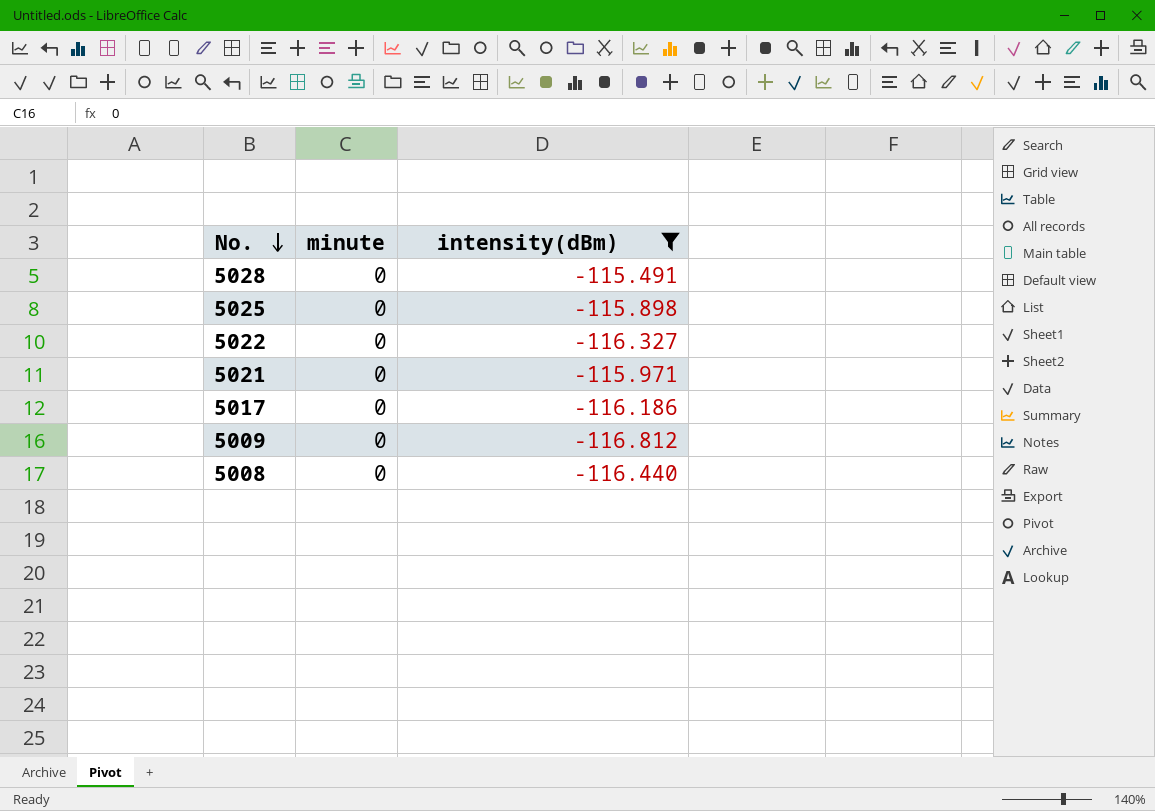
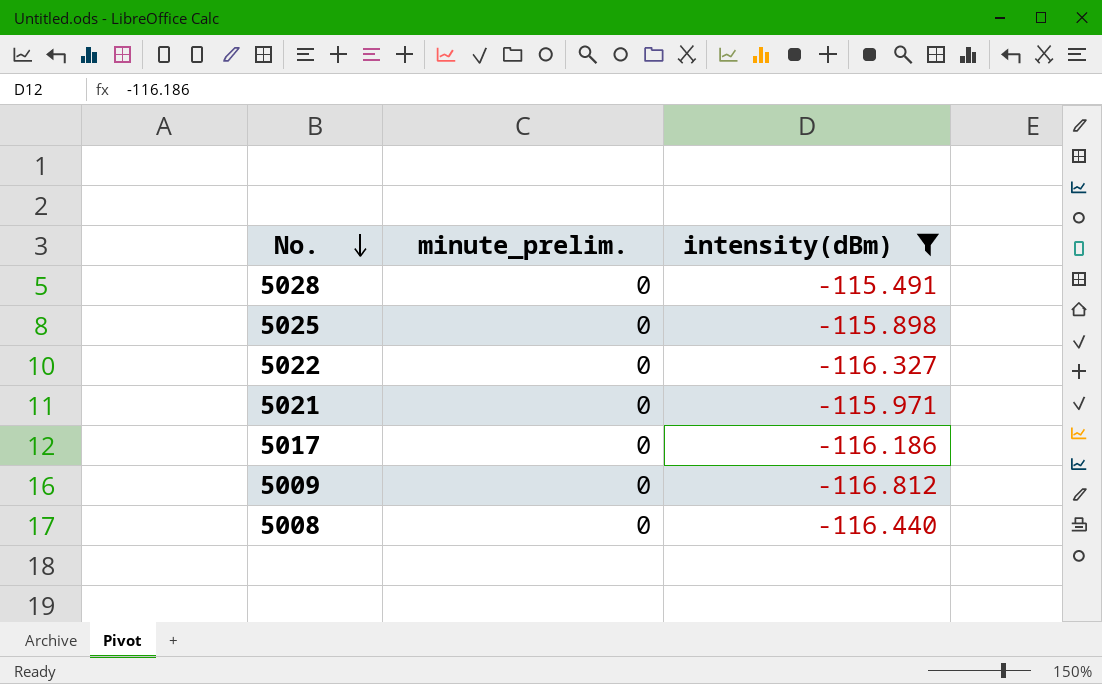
column name: minute -> minute_prelim.

